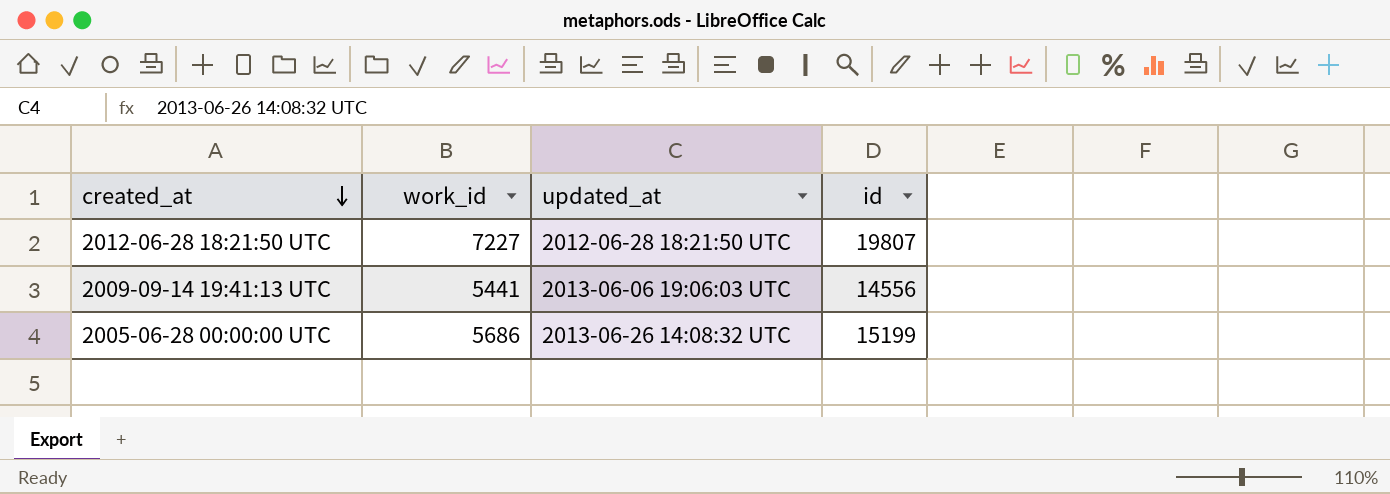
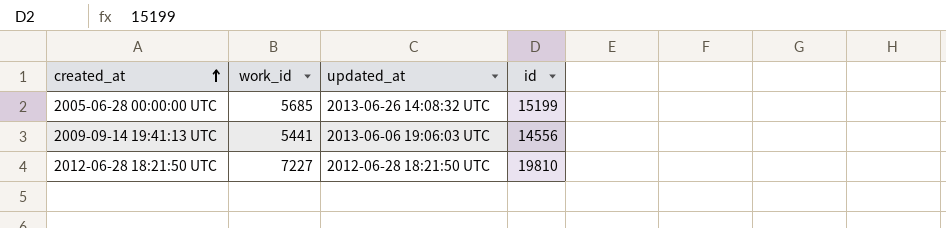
row order: created_at descending -> created_at ascending
2005-06-28 00:00:00 UTC | work_id: 5686 -> 5685
2012-06-28 18:21:50 UTC | id: 19807 -> 19810

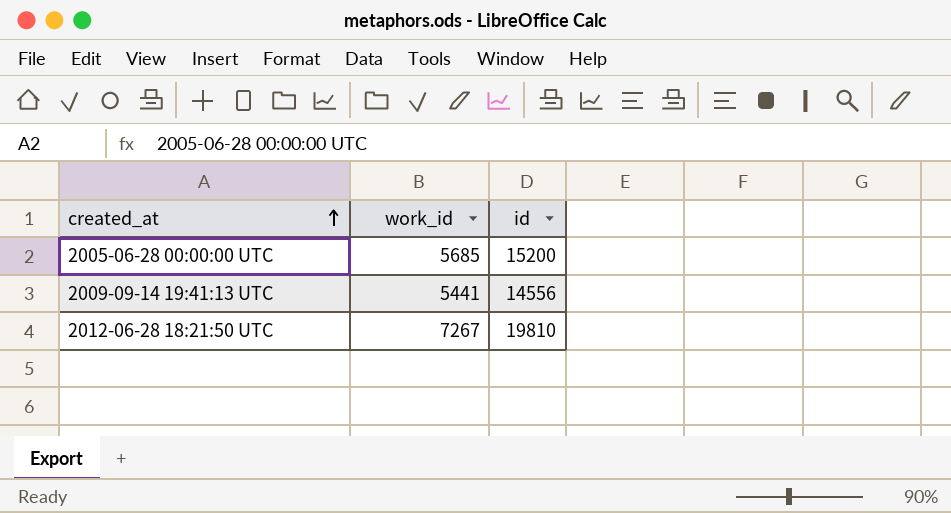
column updated_at | position: 3 -> none
2005-06-28 00:00:00 UTC | id: 15199 -> 15200
2012-06-28 18:21:50 UTC | work_id: 7227 -> 7267

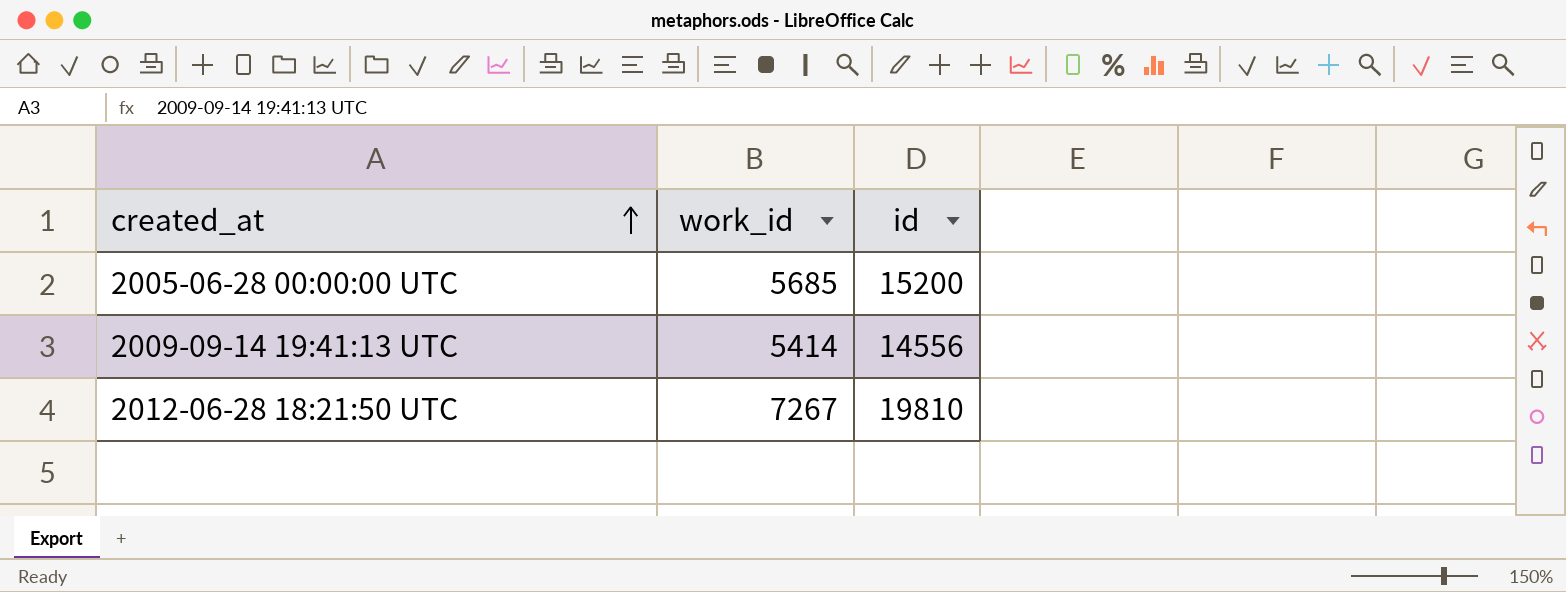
2009-09-14 19:41:13 UTC | work_id: 5441 -> 5414

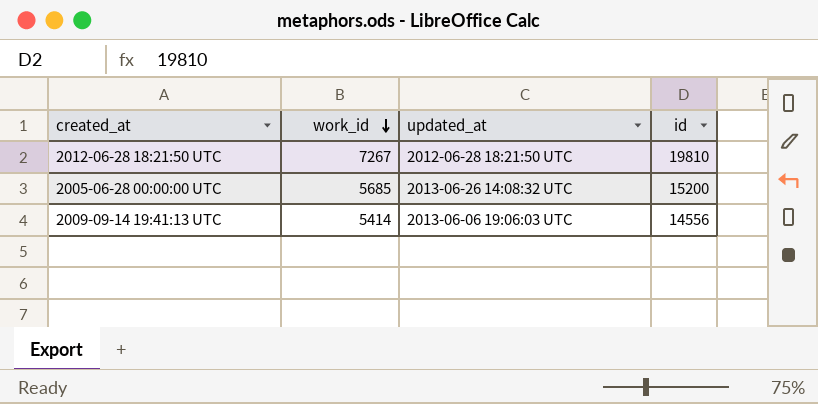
row order: created_at ascending -> work_id descending
column updated_at | position: none -> 3

